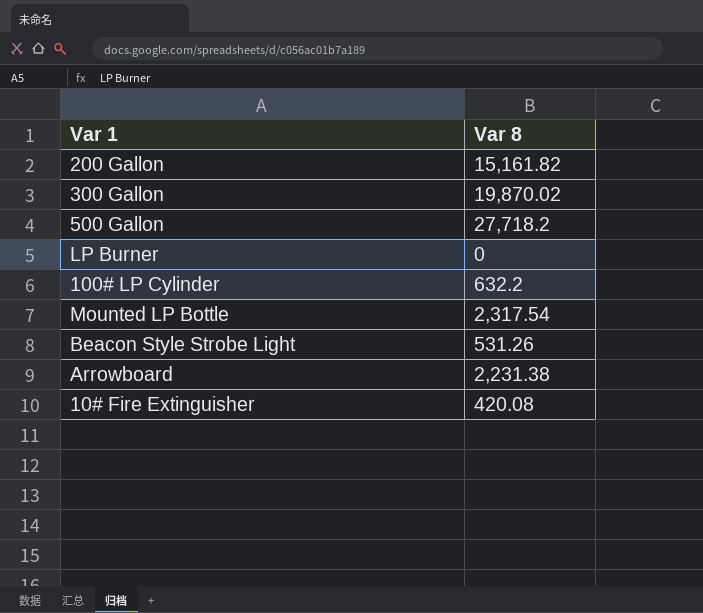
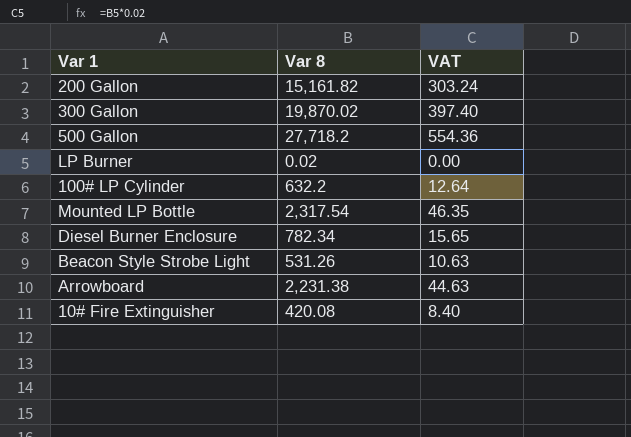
column VAT | formula: none -> [Var 8] * 0.02
LP Burner | Var 8: 0 -> 0.02
row Diesel Burner Enclosure: none -> 782.34 | 15.65

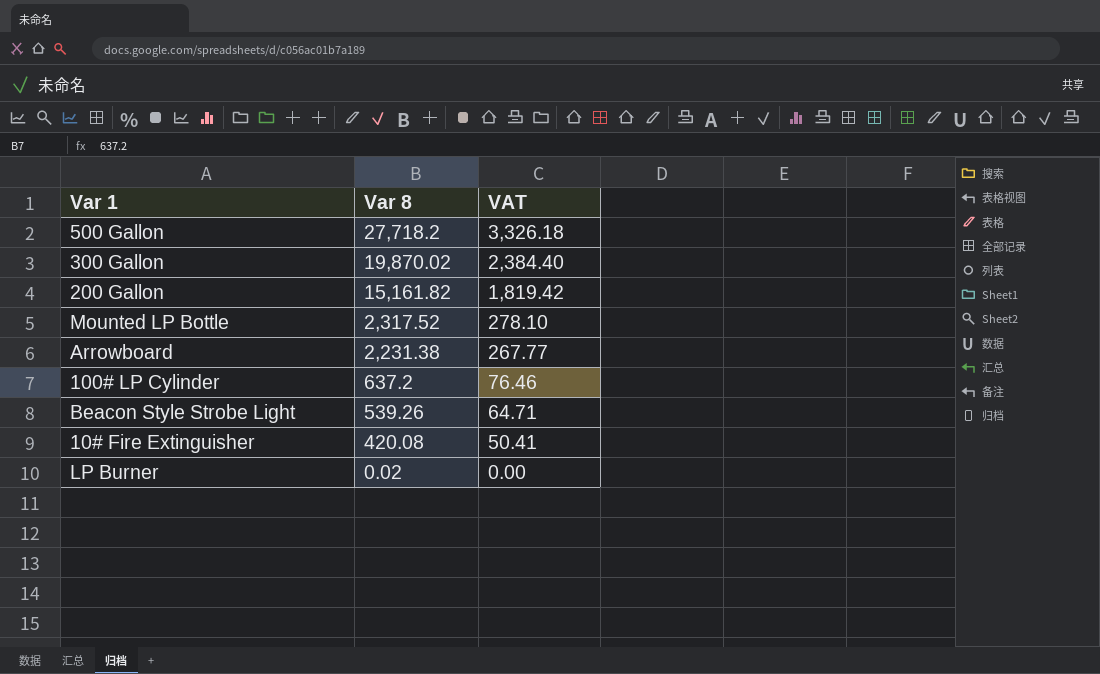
row order: none -> Var 8 descending
column VAT | formula: [Var 8] * 0.02 -> [Var 8] * 0.12
row Diesel Burner Enclosure: 782.34 | 15.65 -> none
Mounted LP Bottle | Var 8: 2,317.54 -> 2,317.52
100# LP Cylinder | Var 8: 632.2 -> 637.2
Beacon Style Strobe Light | Var 8: 531.26 -> 539.26

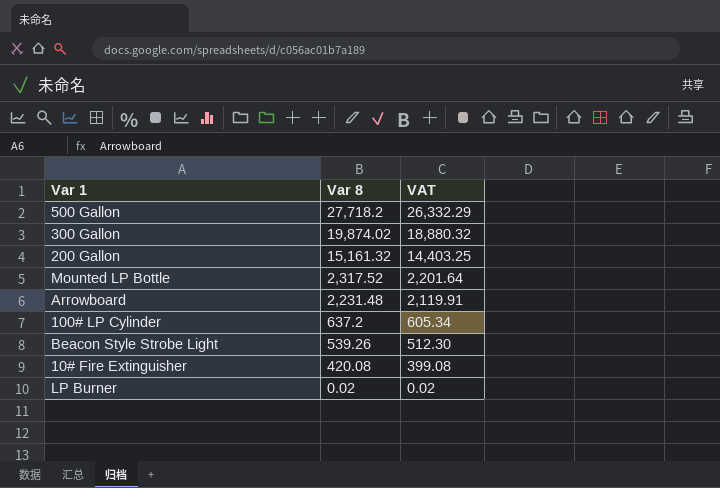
column VAT | formula: [Var 8] * 0.12 -> [Var 8] * 0.95
300 Gallon | Var 8: 19,870.02 -> 19,874.02
200 Gallon | Var 8: 15,161.82 -> 15,161.32
Arrowboard | Var 8: 2,231.38 -> 2,231.48

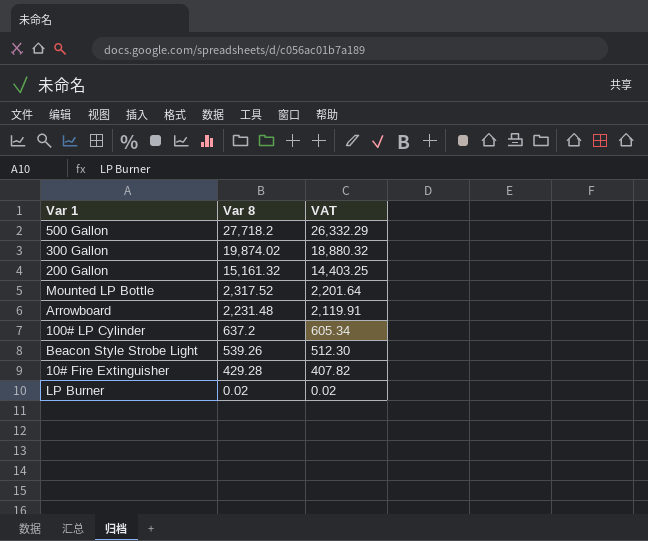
10# Fire Extinguisher | Var 8: 420.08 -> 429.28
10# Fire Extinguisher | VAT: 399.08 -> 407.82

